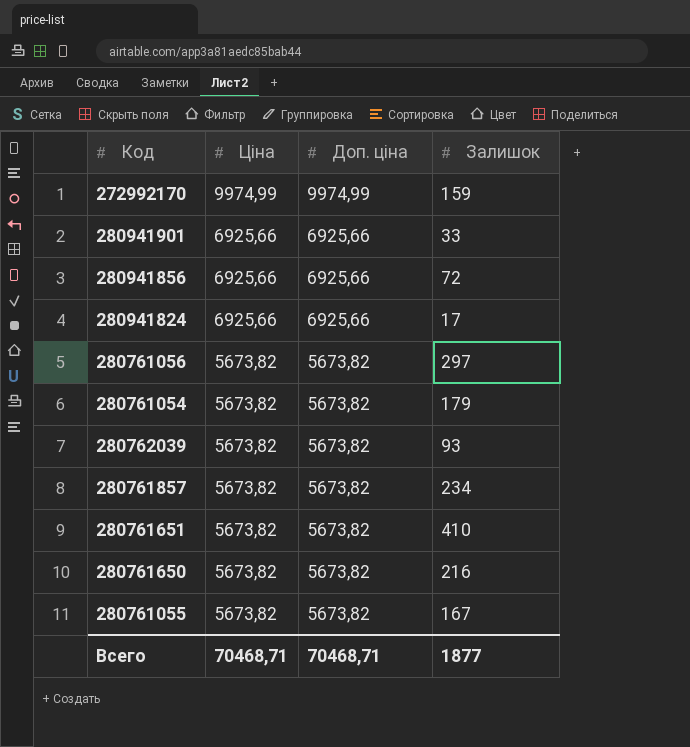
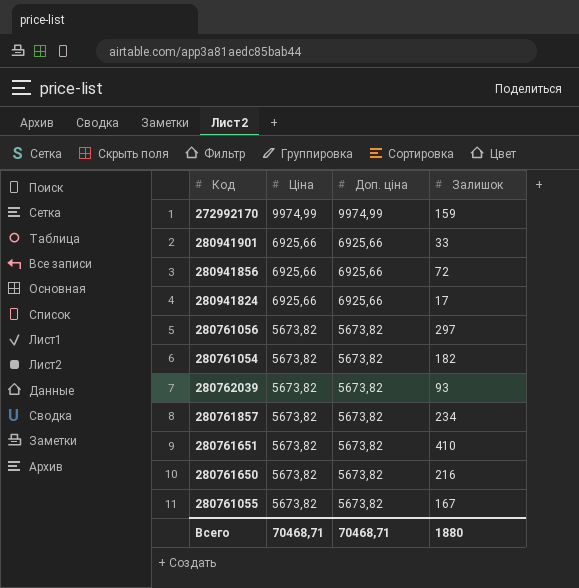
280761054 | Залишок: 179 -> 182
Всего | Залишок: 1877 -> 1880

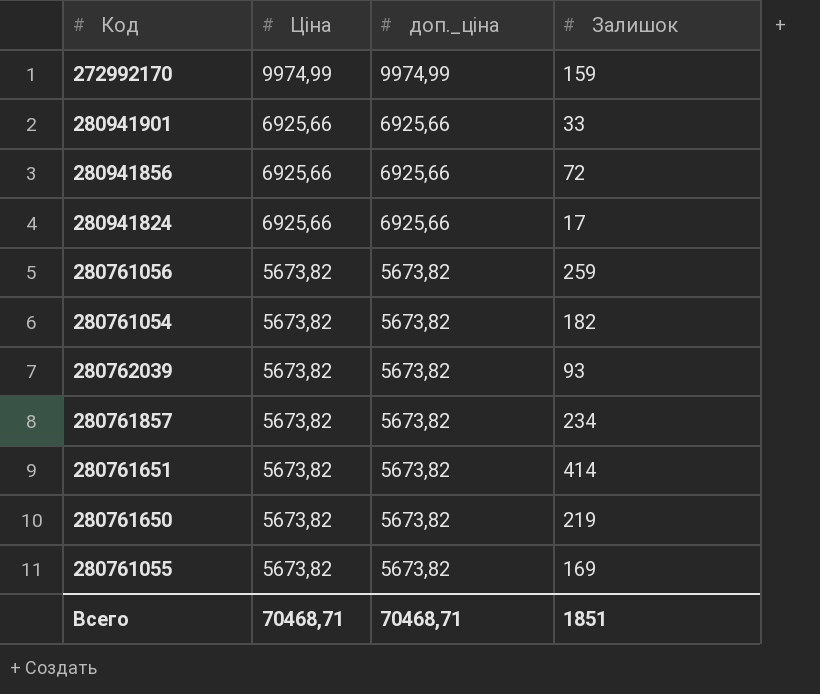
column name: Доп. ціна -> доп._ціна
280761056 | Залишок: 297 -> 259
280761651 | Залишок: 410 -> 414
280761650 | Залишок: 216 -> 219
280761055 | Залишок: 167 -> 169
Всего | Залишок: 1880 -> 1851

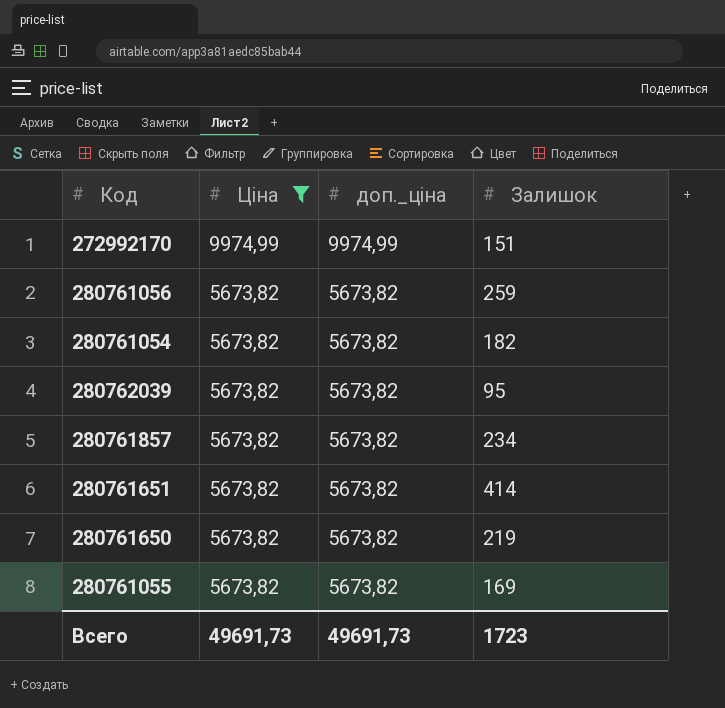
filter: none -> Ціна != 6925,66
272992170 | Залишок: 159 -> 151
280762039 | Залишок: 93 -> 95
Всего | Ціна: 70468,71 -> 49691,73
Всего | доп._ціна: 70468,71 -> 49691,73
Всего | Залишок: 1851 -> 1723

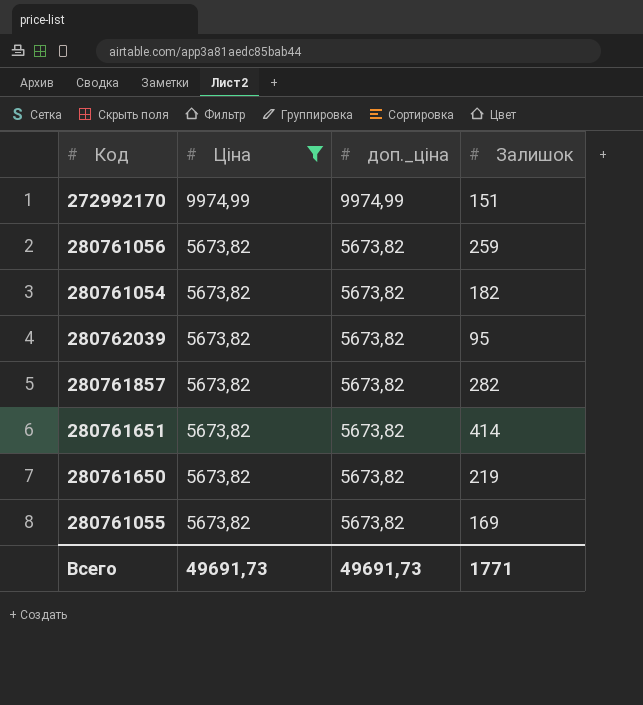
280761857 | Залишок: 234 -> 282
Всего | Залишок: 1723 -> 1771

